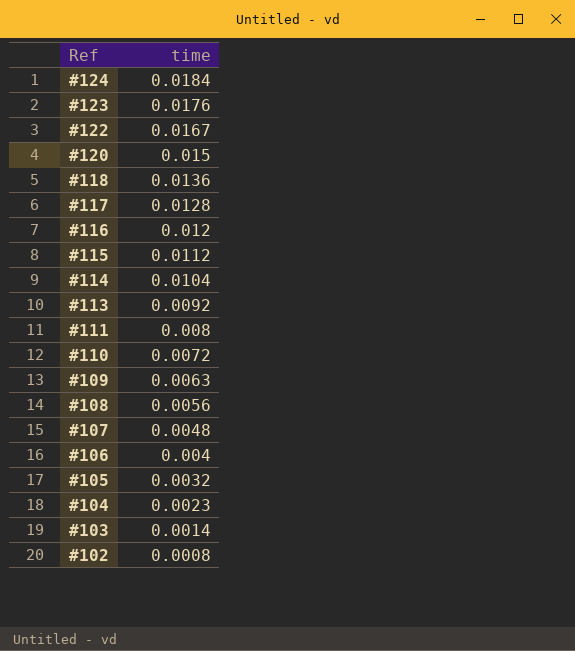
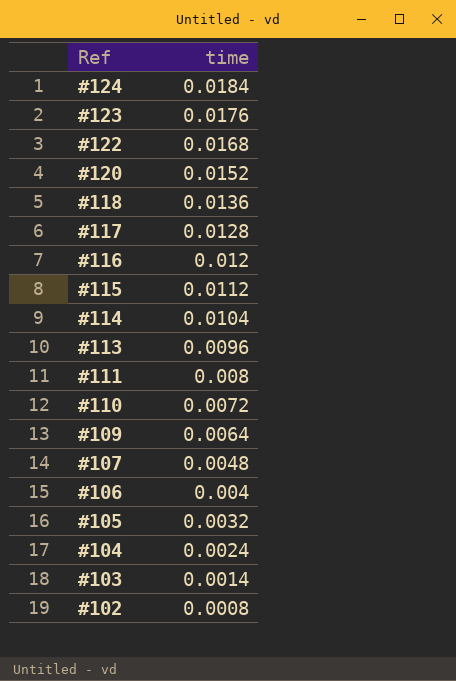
row #108: 0.0056 -> none
#122 | time: 0.0167 -> 0.0168
#120 | time: 0.015 -> 0.0152
#113 | time: 0.0092 -> 0.0096
#109 | time: 0.0063 -> 0.0064
#104 | time: 0.0023 -> 0.0024

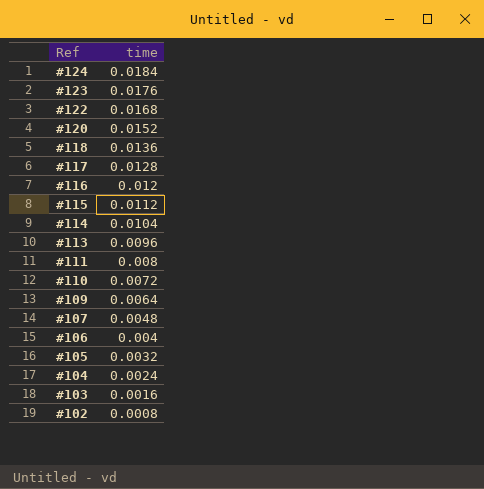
#103 | time: 0.0014 -> 0.0016

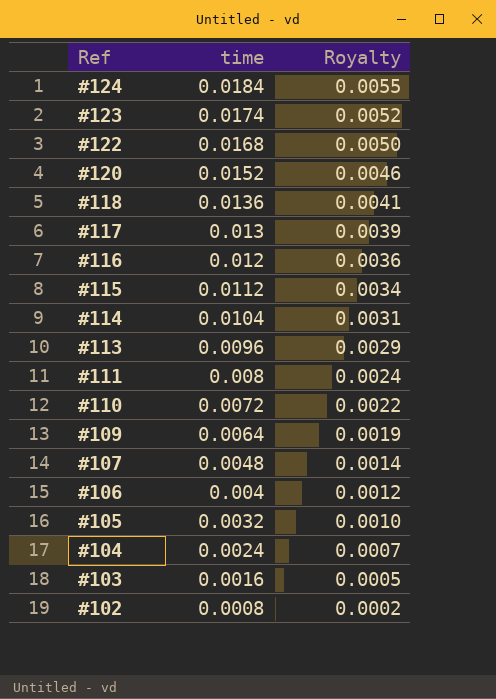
column Royalty | formula: none -> [time] * 0.3
#123 | time: 0.0176 -> 0.0174
#117 | time: 0.0128 -> 0.013

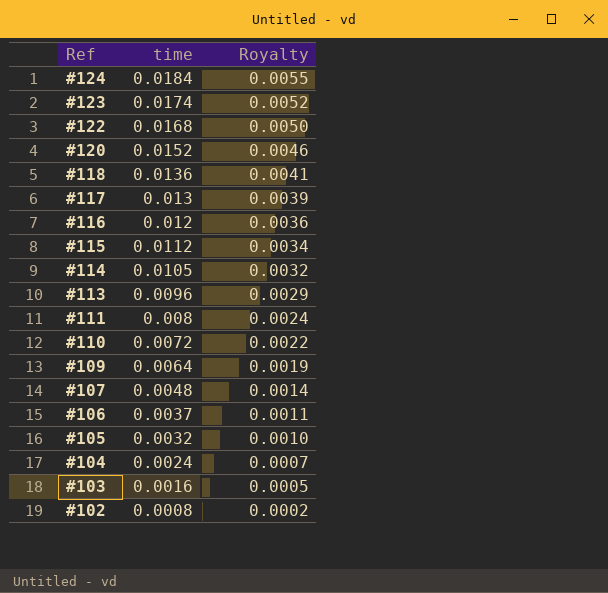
#114 | time: 0.0104 -> 0.0105
#114 | Royalty: 0.0031 -> 0.0032
#106 | time: 0.004 -> 0.0037
#106 | Royalty: 0.0012 -> 0.0011

